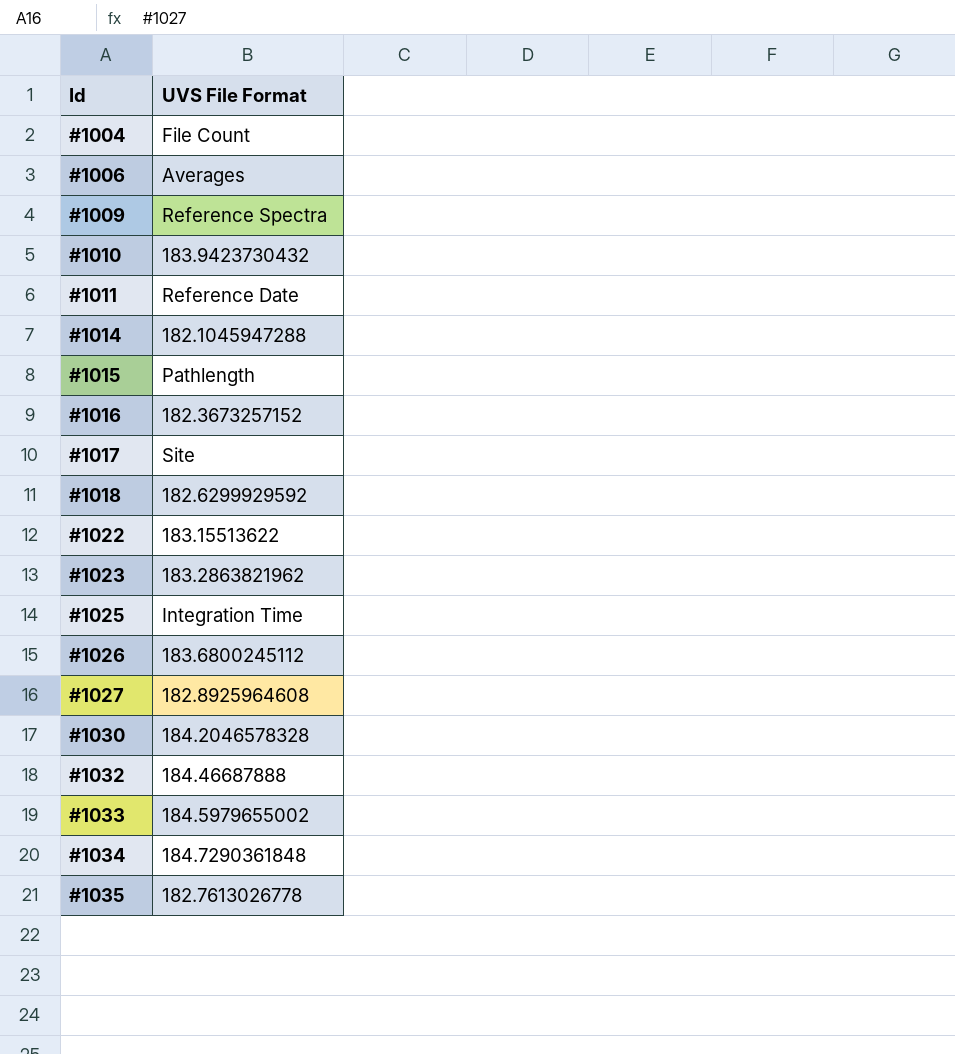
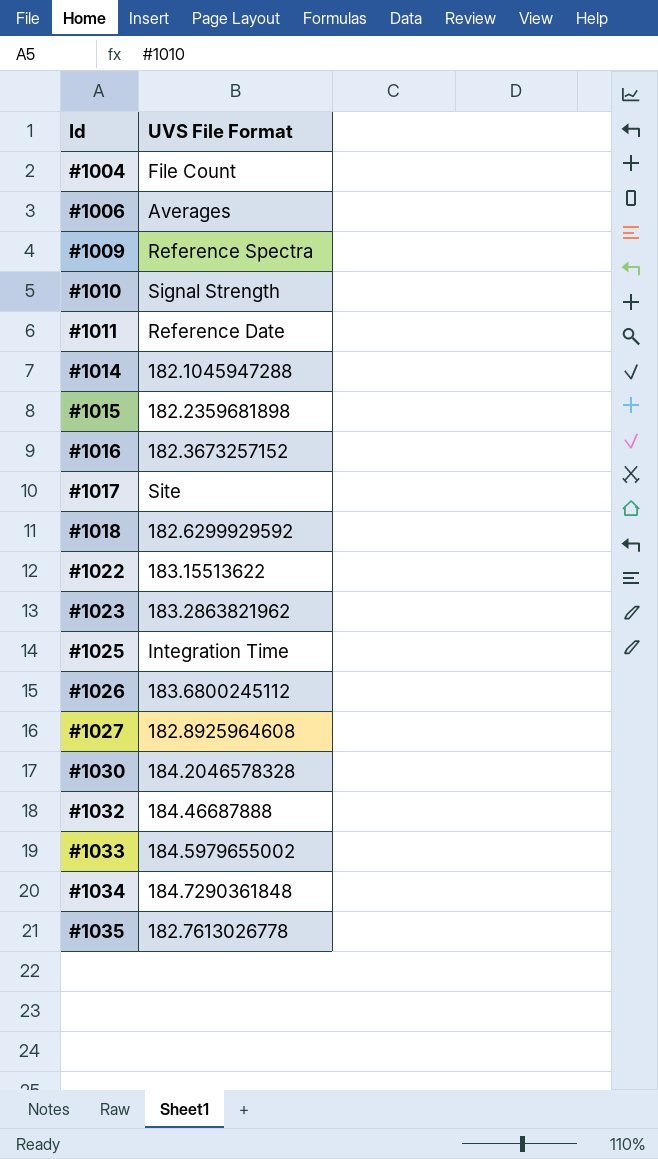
#1010 | UVS File Format: 183.9423730432 -> Signal Strength
#1015 | UVS File Format: Pathlength -> 182.2359681898

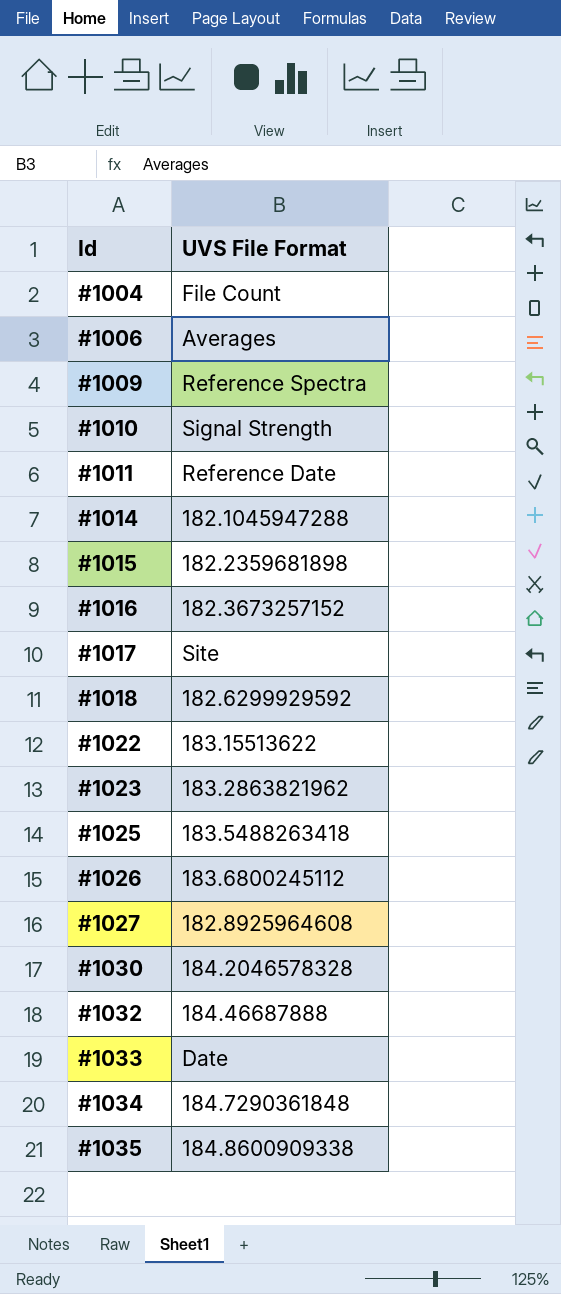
#1025 | UVS File Format: Integration Time -> 183.5488263418
#1033 | UVS File Format: 184.5979655002 -> Date
#1035 | UVS File Format: 182.7613026778 -> 184.8600909338

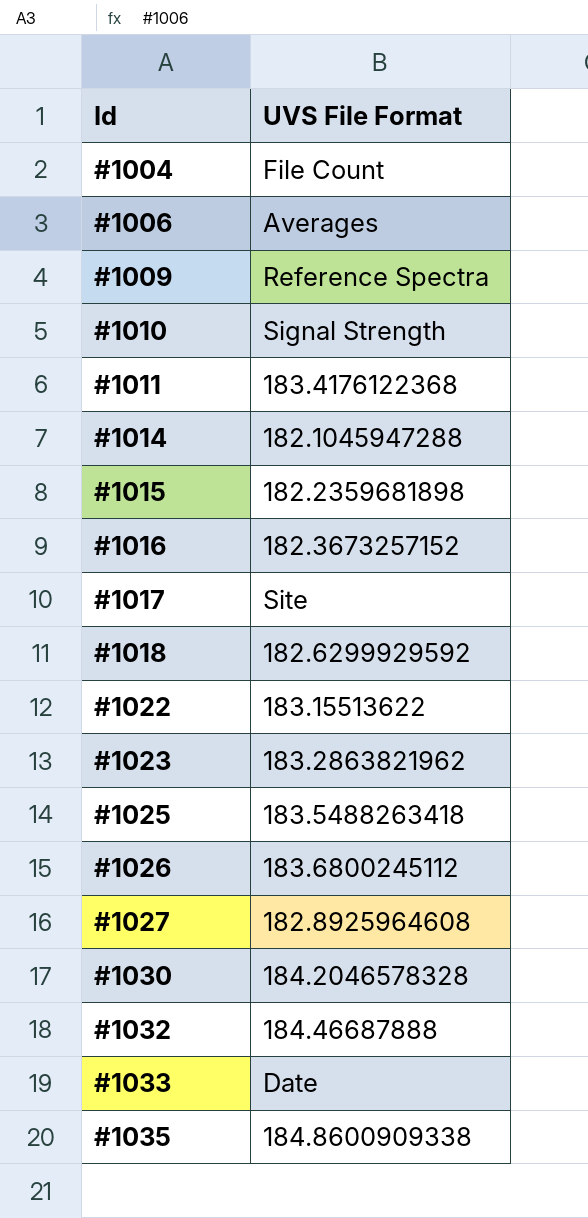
row #1034: 184.7290361848 -> none
#1011 | UVS File Format: Reference Date -> 183.4176122368

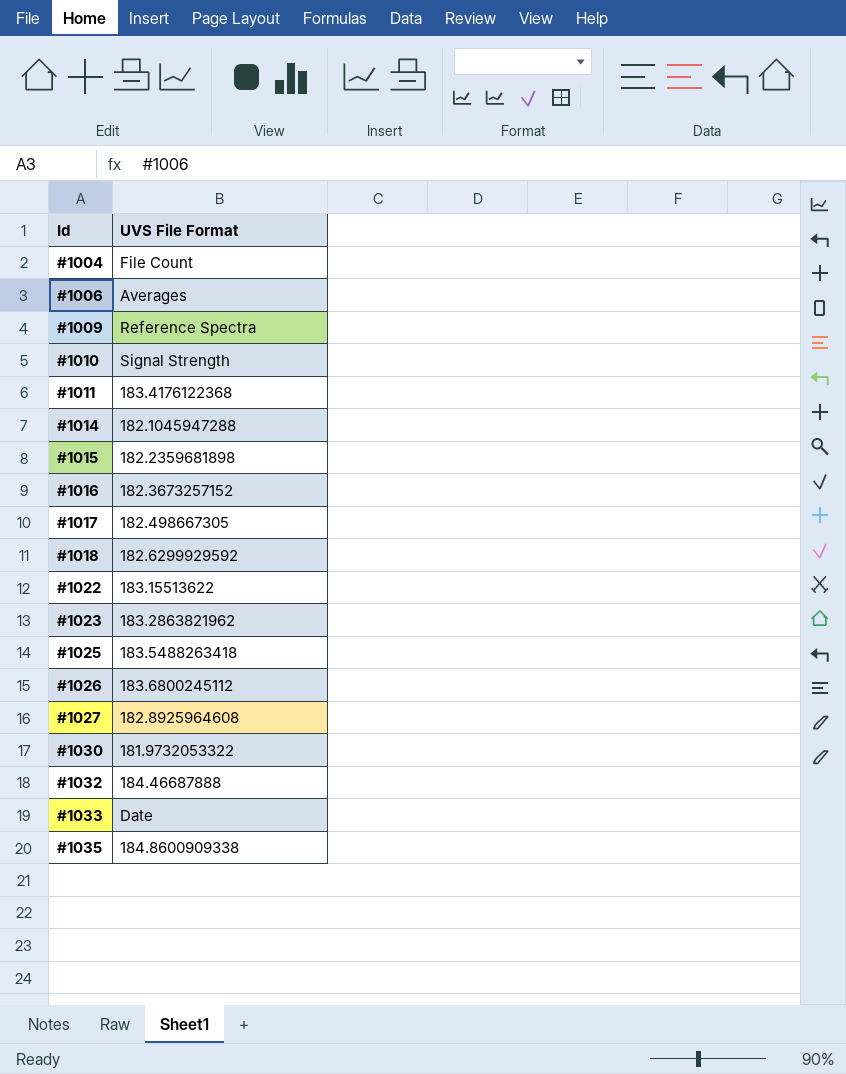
#1017 | UVS File Format: Site -> 182.498667305
#1030 | UVS File Format: 184.2046578328 -> 181.9732053322

